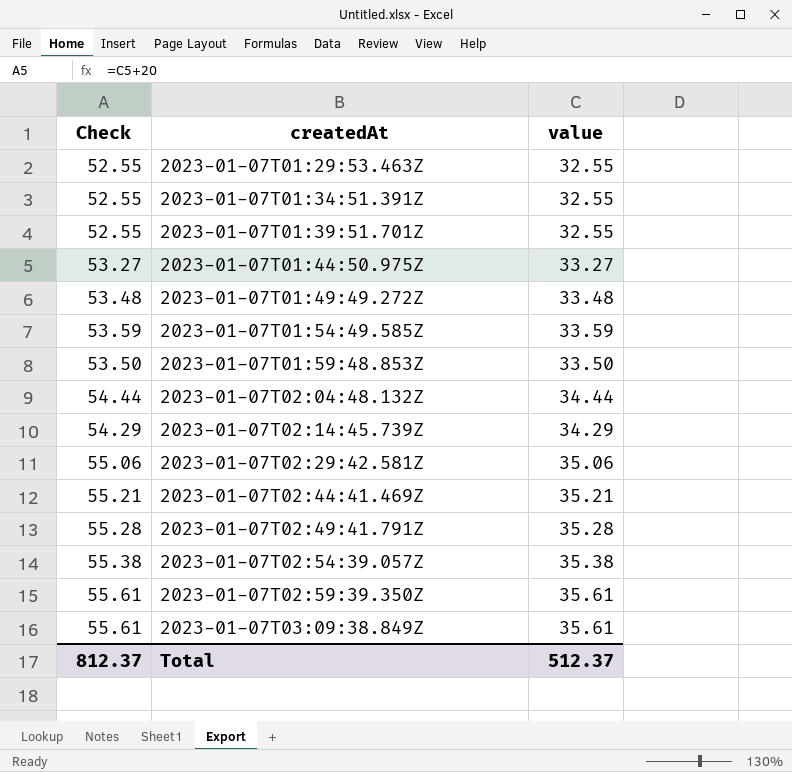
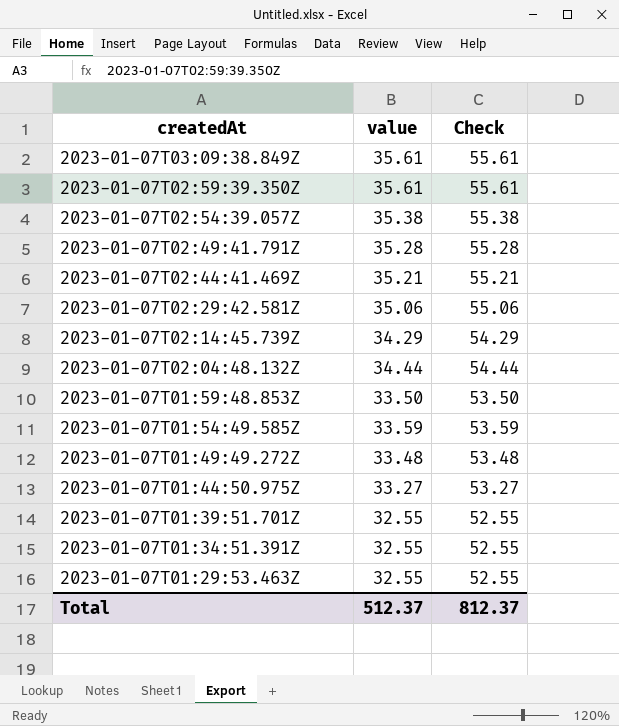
row order: createdAt ascending -> createdAt descending
column Check | position: 1 -> 3

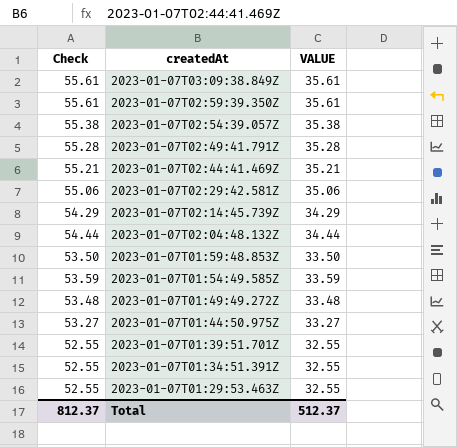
column Check | position: 3 -> 1
column name: value -> VALUE

